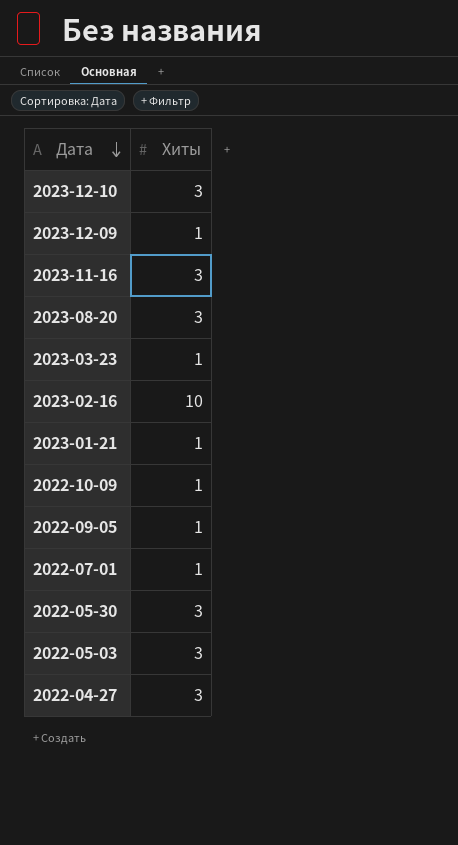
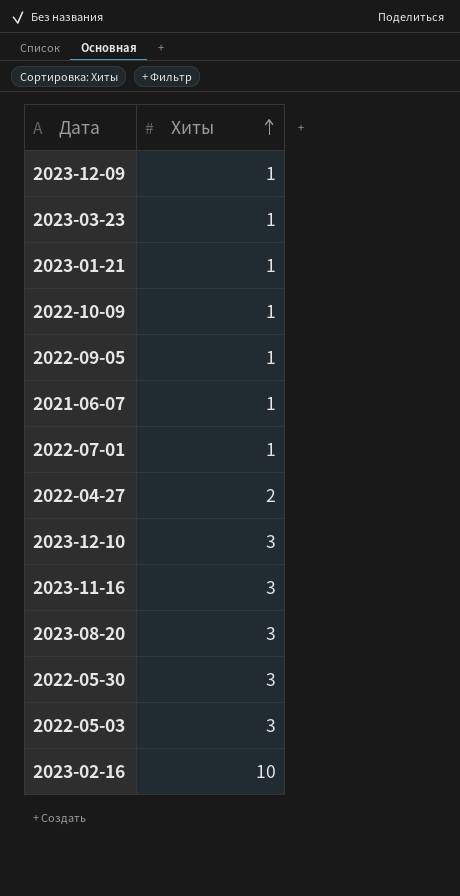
row order: Дата descending -> Хиты ascending
row 2021-06-07: none -> 1
2022-04-27 | Хиты: 3 -> 2

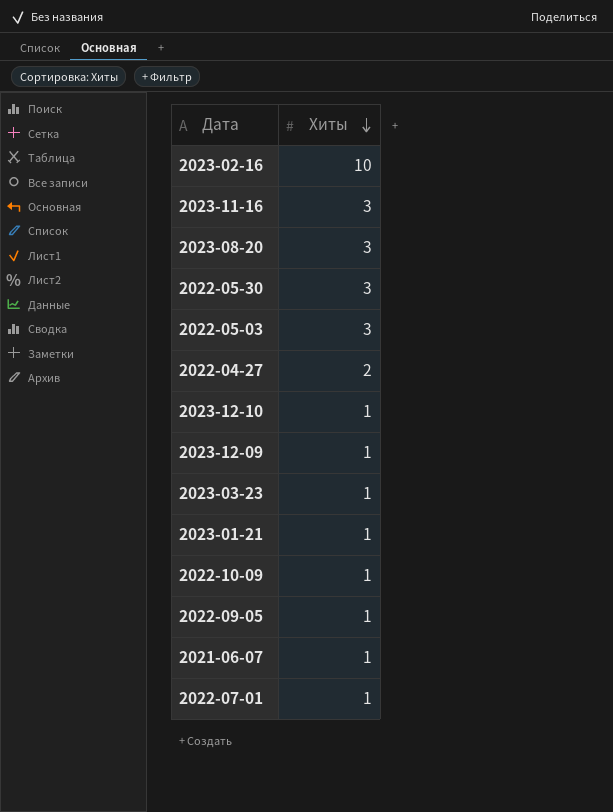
row order: Хиты ascending -> Хиты descending
2023-12-10 | Хиты: 3 -> 1

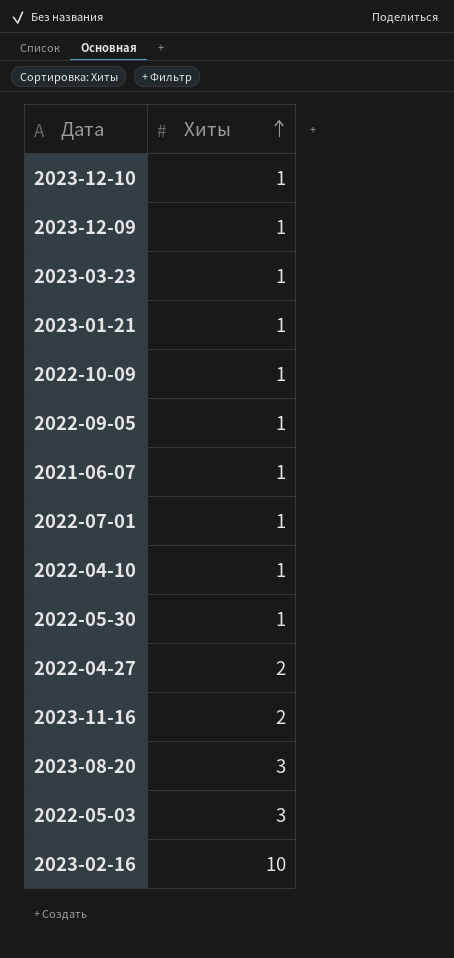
row order: Хиты descending -> Хиты ascending
row 2022-04-10: none -> 1
2022-05-30 | Хиты: 3 -> 1
2023-11-16 | Хиты: 3 -> 2

